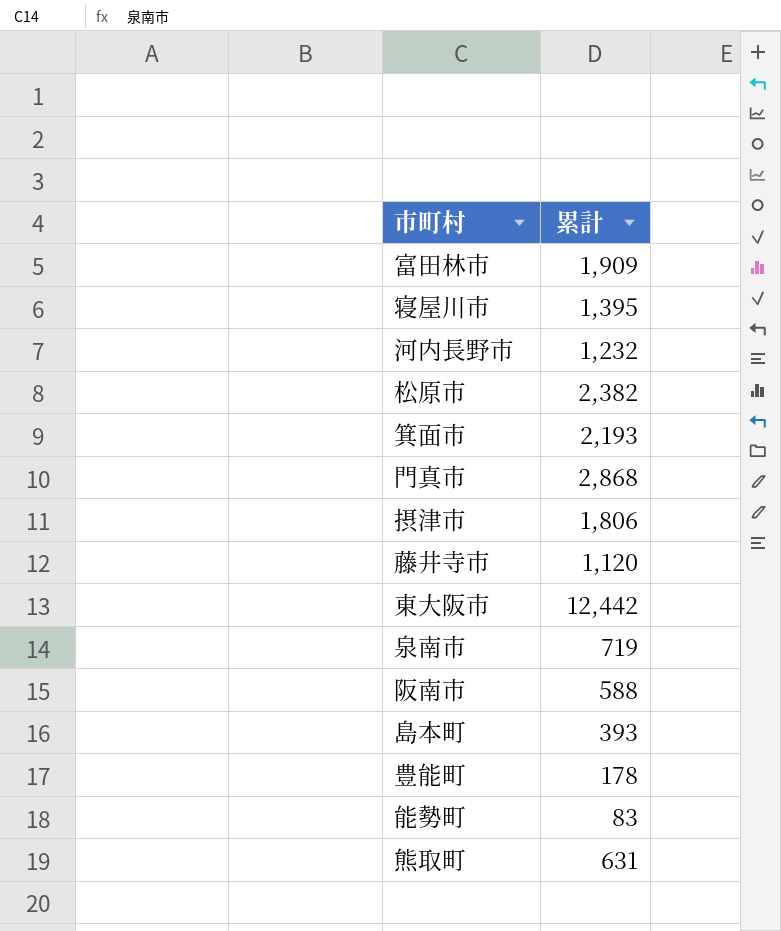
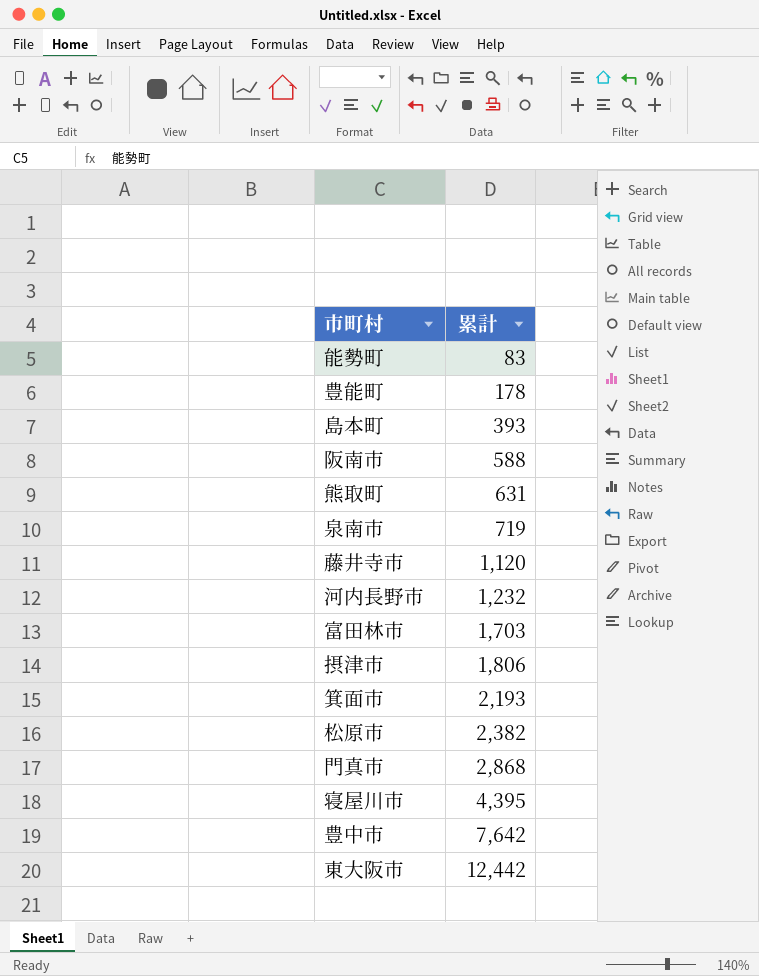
row order: none -> 累計 ascending
富田林市 | 累計: 1,909 -> 1,703
寝屋川市 | 累計: 1,395 -> 4,395
row 豊中市: none -> 7,642

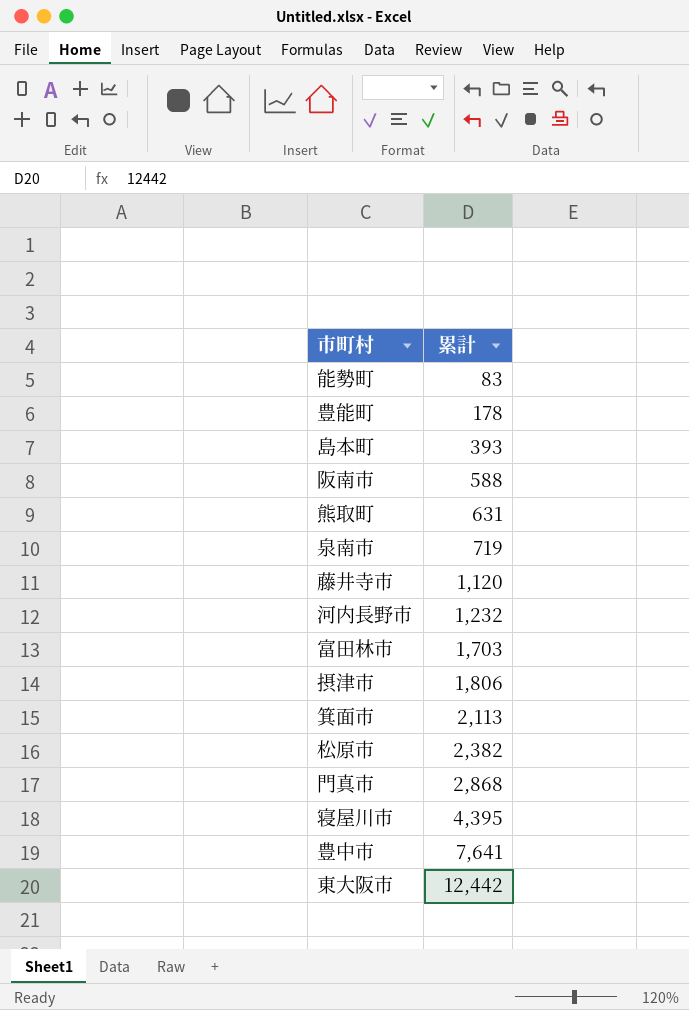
箕面市 | 累計: 2,193 -> 2,113
豊中市 | 累計: 7,642 -> 7,641

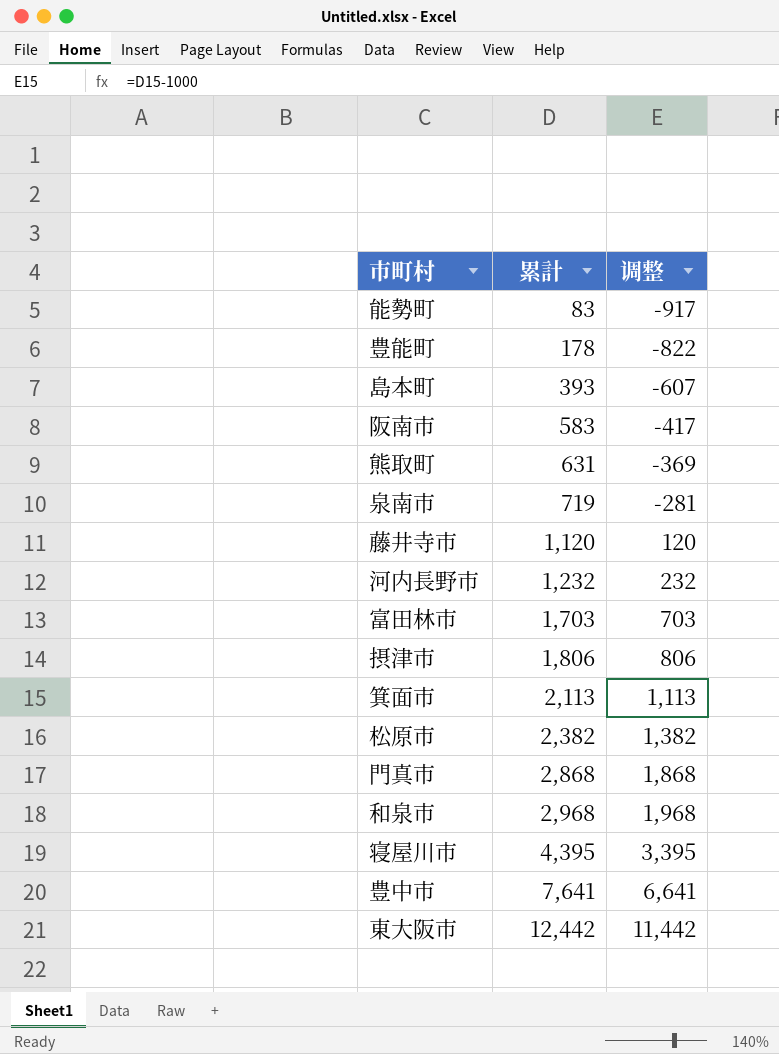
column 调整 | formula: none -> [累計] - 1000
阪南市 | 累計: 588 -> 583
row 和泉市: none -> 2,968 | 1,968

